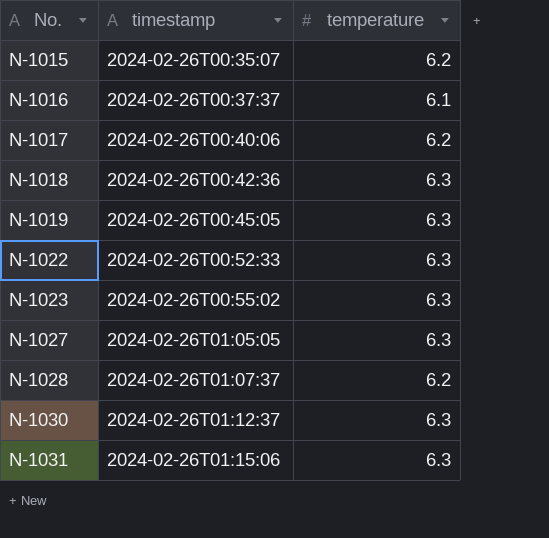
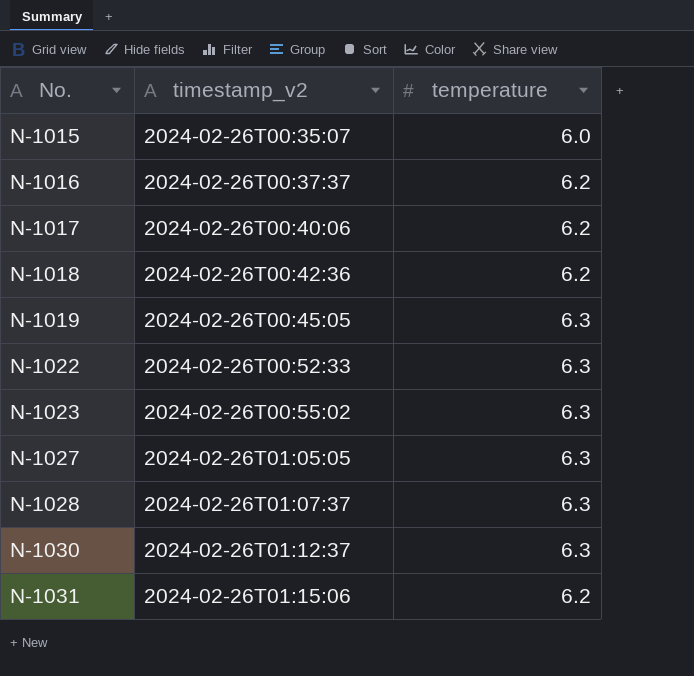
column name: timestamp -> timestamp_v2
N-1015 | temperature: 6.2 -> 6.0
N-1016 | temperature: 6.1 -> 6.2
N-1018 | temperature: 6.3 -> 6.2
N-1028 | temperature: 6.2 -> 6.3
N-1031 | temperature: 6.3 -> 6.2

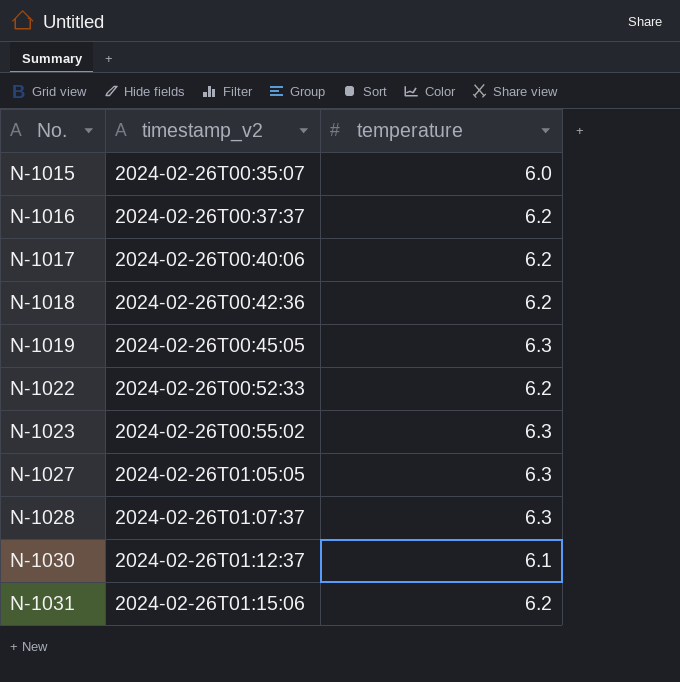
N-1022 | temperature: 6.3 -> 6.2
N-1030 | temperature: 6.3 -> 6.1

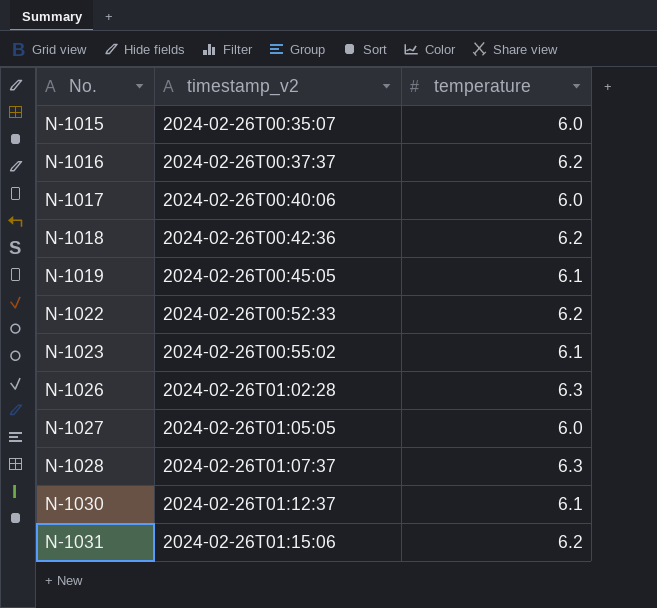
N-1017 | temperature: 6.2 -> 6.0
N-1019 | temperature: 6.3 -> 6.1
N-1023 | temperature: 6.3 -> 6.1
row N-1026: none -> 2024-02-26T01:02:28 | 6.3
N-1027 | temperature: 6.3 -> 6.0

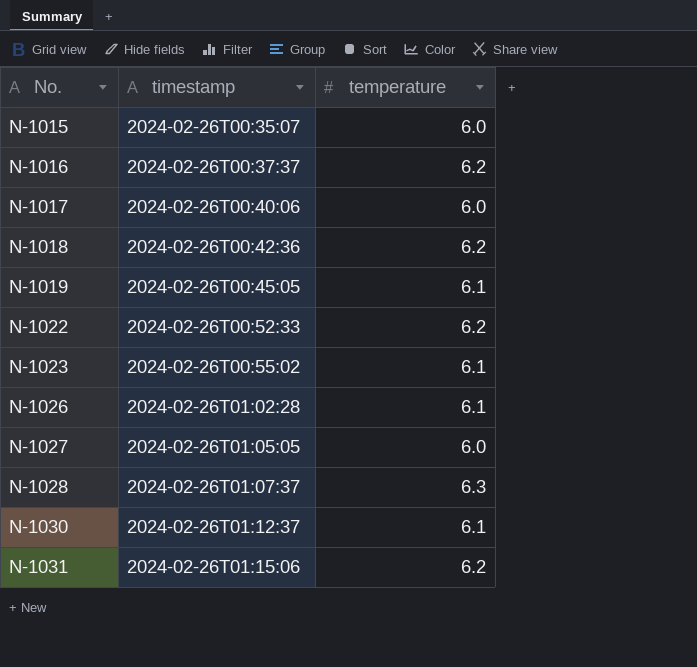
column name: timestamp_v2 -> timestamp
N-1026 | temperature: 6.3 -> 6.1

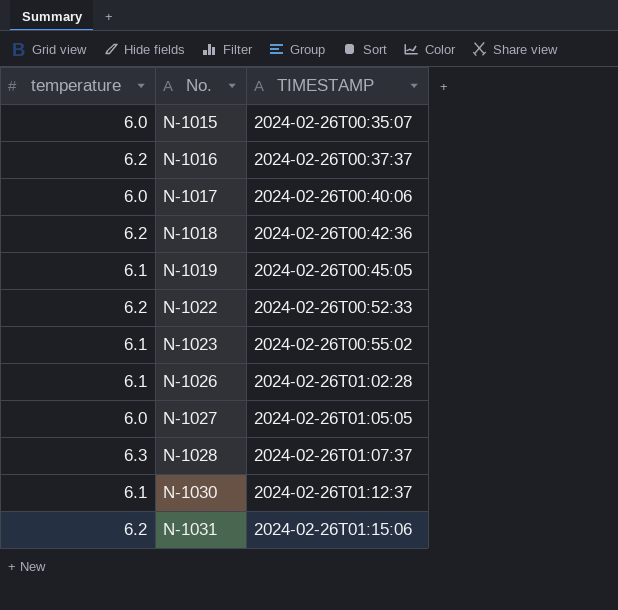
column temperature | position: 3 -> 1
column name: timestamp -> TIMESTAMP

